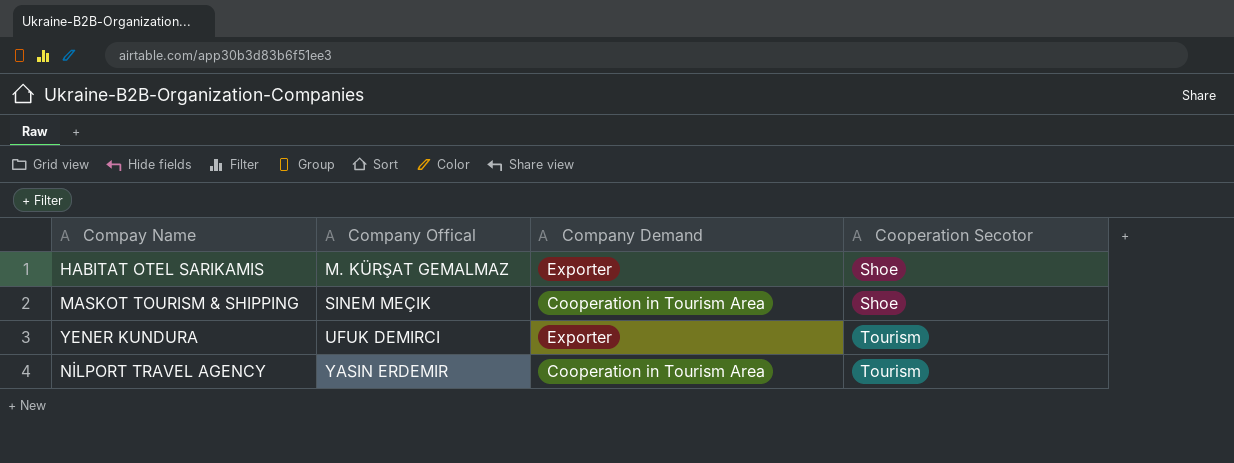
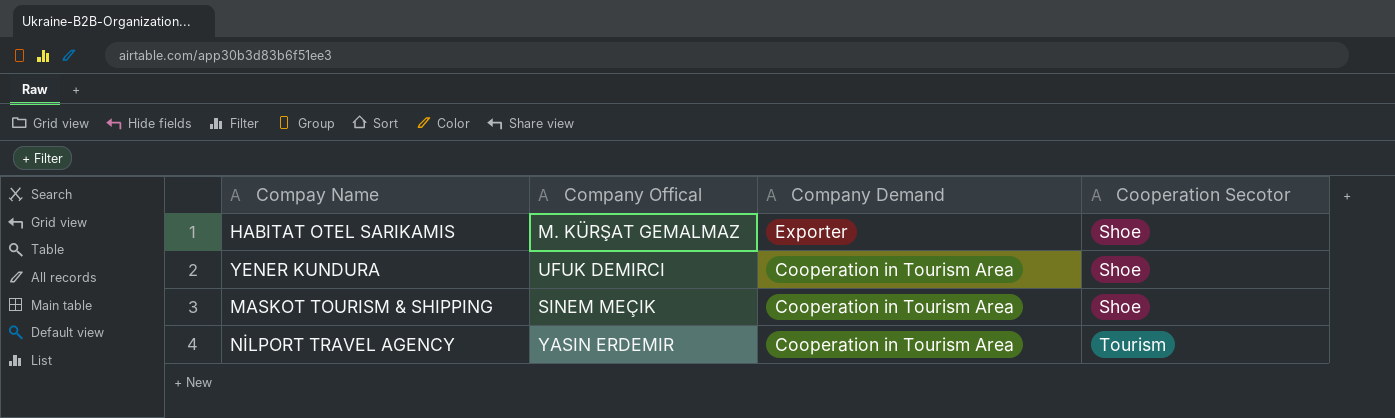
row order: Company Offical ascending -> Company Demand descending
YENER KUNDURA | Company Demand: Exporter -> Cooperation in Tourism Area
YENER KUNDURA | Cooperation Secotor: Tourism -> Shoe

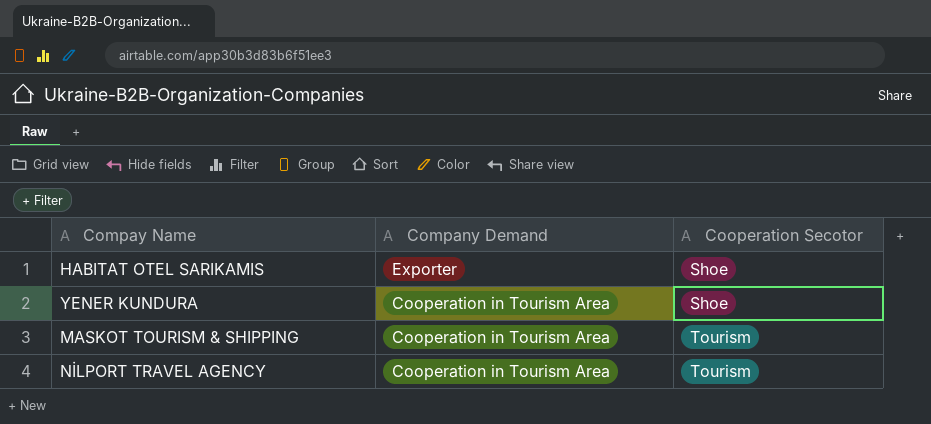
column Company Offical | position: 2 -> none
MASKOT TOURISM & SHIPPING | Cooperation Secotor: Shoe -> Tourism

